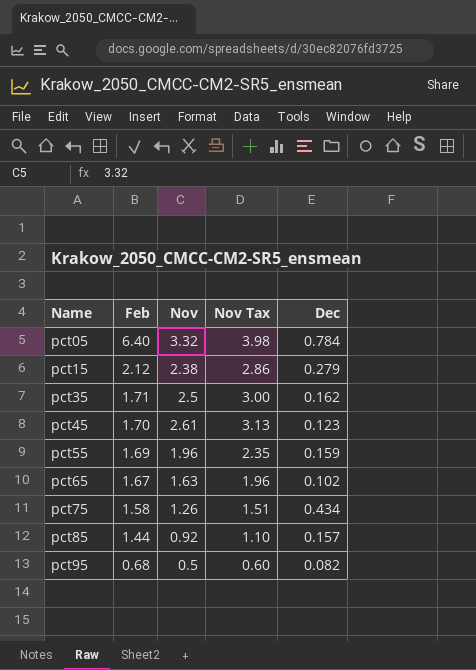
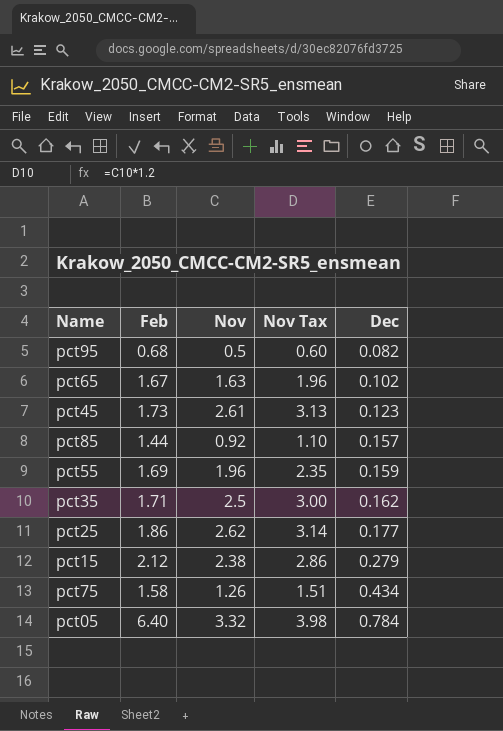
row order: Name ascending -> Dec ascending
pct45 | Feb: 1.70 -> 1.73
row pct25: none -> 1.86 | 2.62 | 3.14 | 0.177

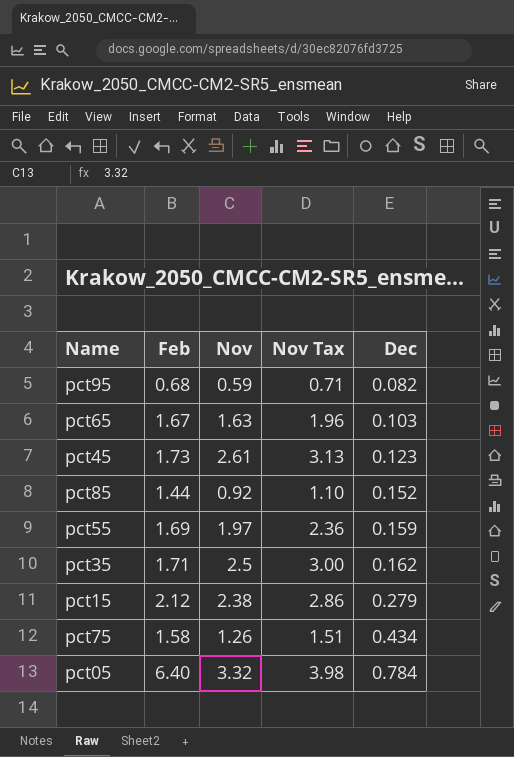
row pct25: 1.86 | 2.62 | 3.14 | 0.177 -> none
pct95 | Nov: 0.5 -> 0.59
pct95 | Nov Tax: 0.60 -> 0.71
pct65 | Dec: 0.102 -> 0.103
pct85 | Dec: 0.157 -> 0.152
pct55 | Nov: 1.96 -> 1.97
pct55 | Nov Tax: 2.35 -> 2.36

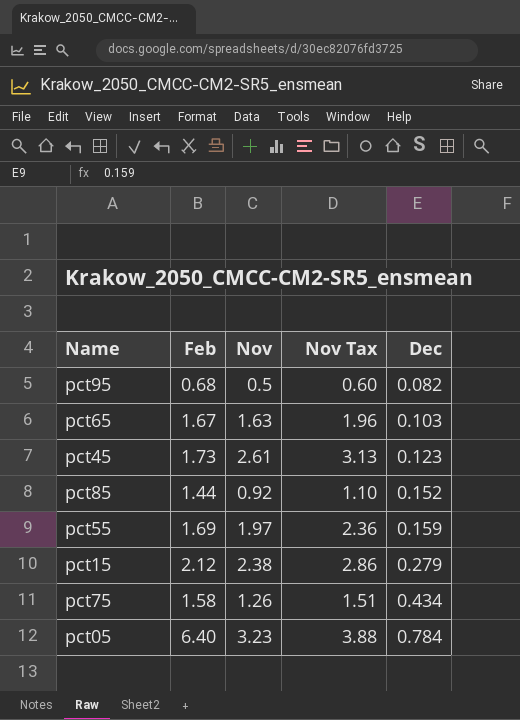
row pct35: 1.71 | 2.5 | 3.00 | 0.162 -> none
pct95 | Nov: 0.59 -> 0.5
pct95 | Nov Tax: 0.71 -> 0.60
pct05 | Nov: 3.32 -> 3.23
pct05 | Nov Tax: 3.98 -> 3.88

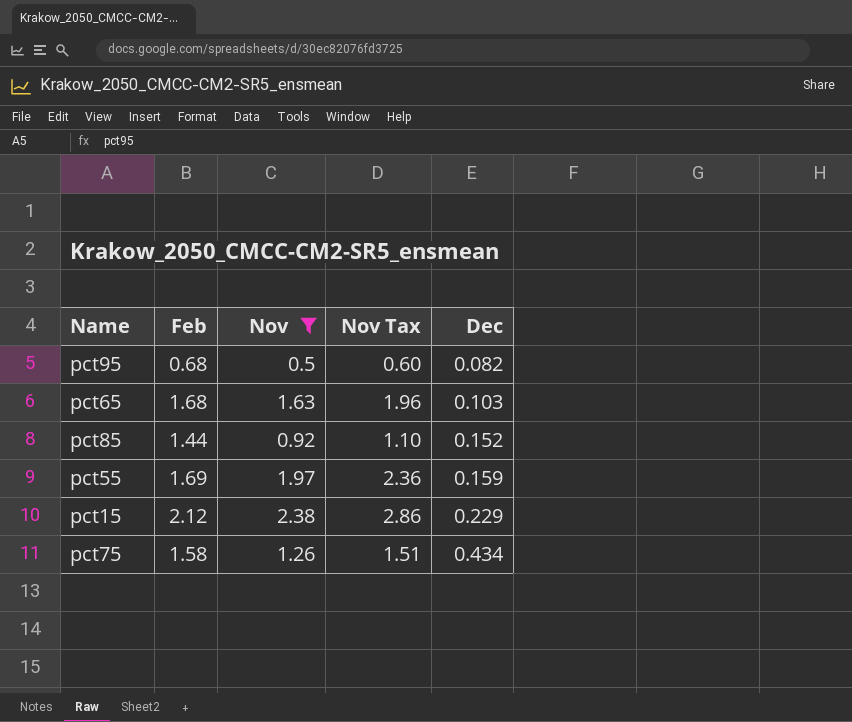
filter: none -> Nov <= 2.38
pct65 | Feb: 1.67 -> 1.68
pct15 | Dec: 0.279 -> 0.229

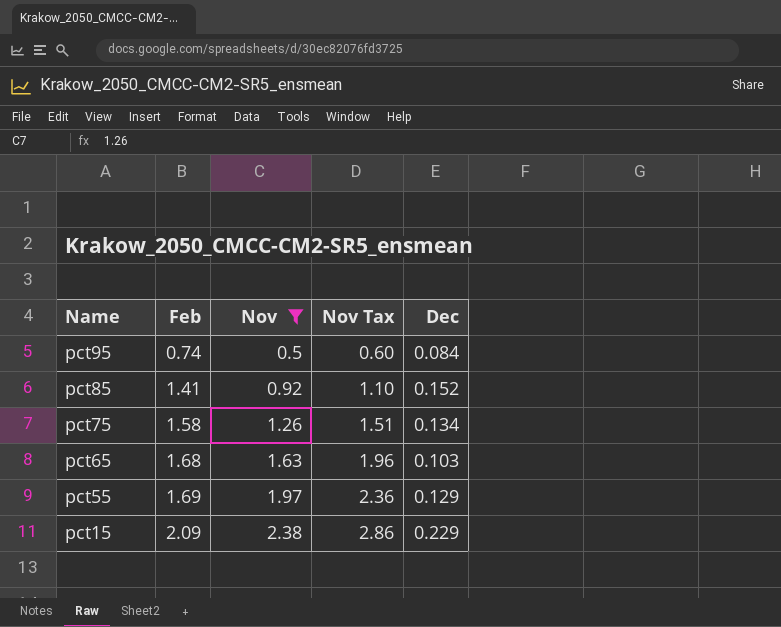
row order: Dec ascending -> Name descending
pct95 | Feb: 0.68 -> 0.74
pct95 | Dec: 0.082 -> 0.084
pct85 | Feb: 1.44 -> 1.41
pct75 | Dec: 0.434 -> 0.134
pct55 | Dec: 0.159 -> 0.129
pct15 | Feb: 2.12 -> 2.09

